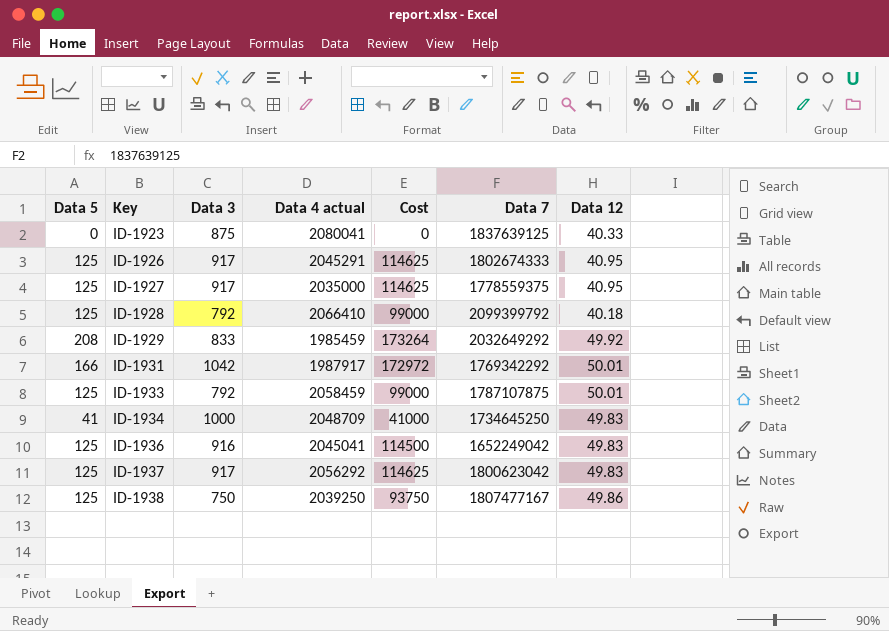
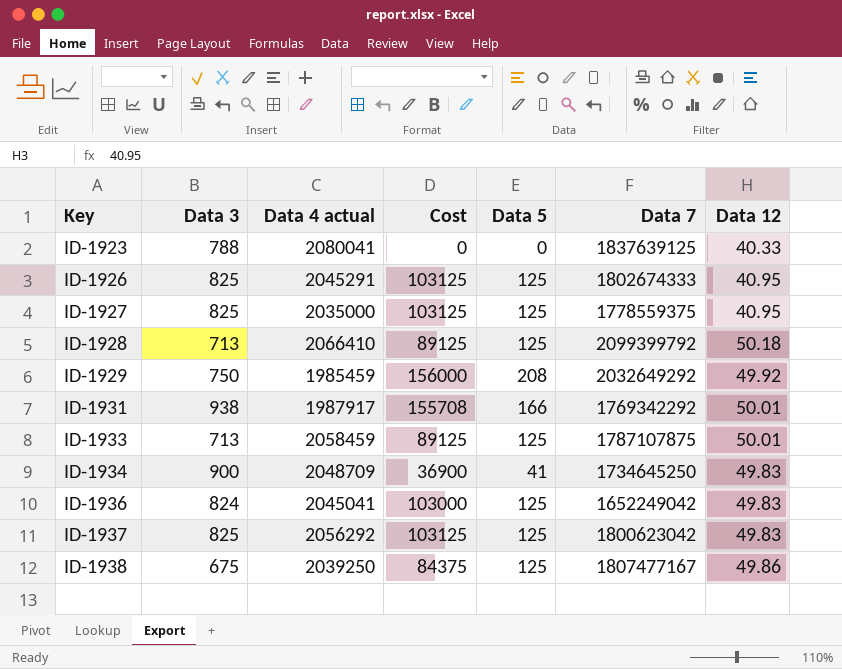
column Data 5 | position: 1 -> 5
ID-1923 | Data 3: 875 -> 788
ID-1926 | Data 3: 917 -> 825
ID-1926 | Cost: 114625 -> 103125
ID-1927 | Data 3: 917 -> 825
ID-1927 | Cost: 114625 -> 103125
ID-1928 | Data 3: 792 -> 713
ID-1928 | Cost: 99000 -> 89125
ID-1928 | Data 12: 40.18 -> 50.18
ID-1929 | Data 3: 833 -> 750
ID-1929 | Cost: 173264 -> 156000
ID-1931 | Data 3: 1042 -> 938
ID-1931 | Cost: 172972 -> 155708
ID-1933 | Data 3: 792 -> 713
ID-1933 | Cost: 99000 -> 89125
ID-1934 | Data 3: 1000 -> 900
ID-1934 | Cost: 41000 -> 36900
ID-1936 | Data 3: 916 -> 824
ID-1936 | Cost: 114500 -> 103000
ID-1937 | Data 3: 917 -> 825
ID-1937 | Cost: 114625 -> 103125
ID-1938 | Data 3: 750 -> 675
ID-1938 | Cost: 93750 -> 84375

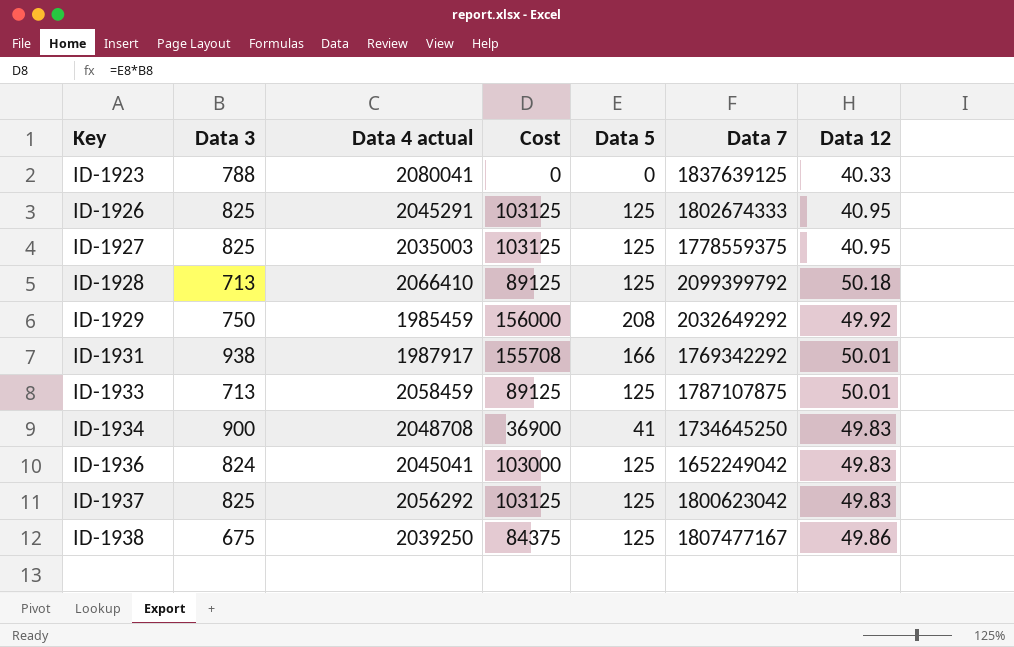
ID-1927 | Data 4 actual: 2035000 -> 2035003
ID-1934 | Data 4 actual: 2048709 -> 2048708

